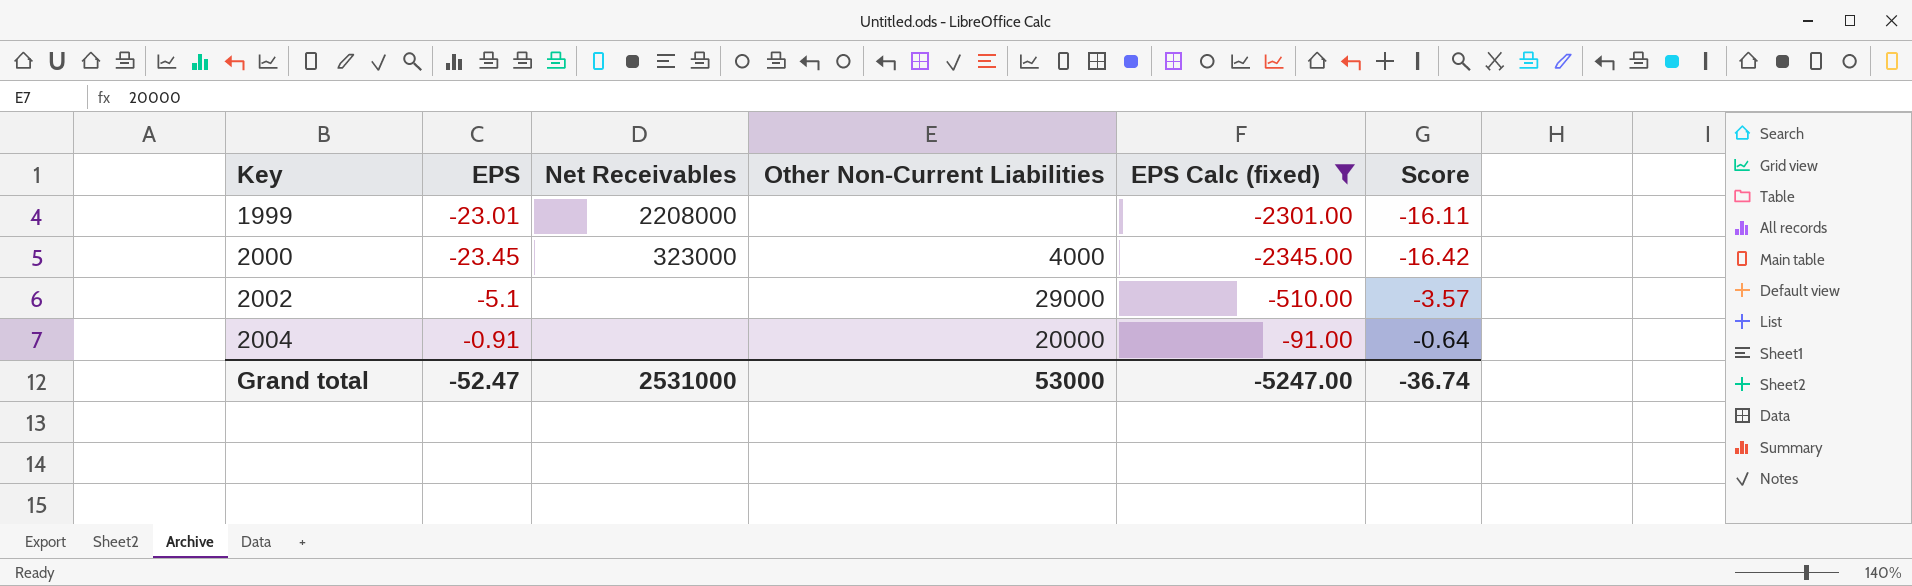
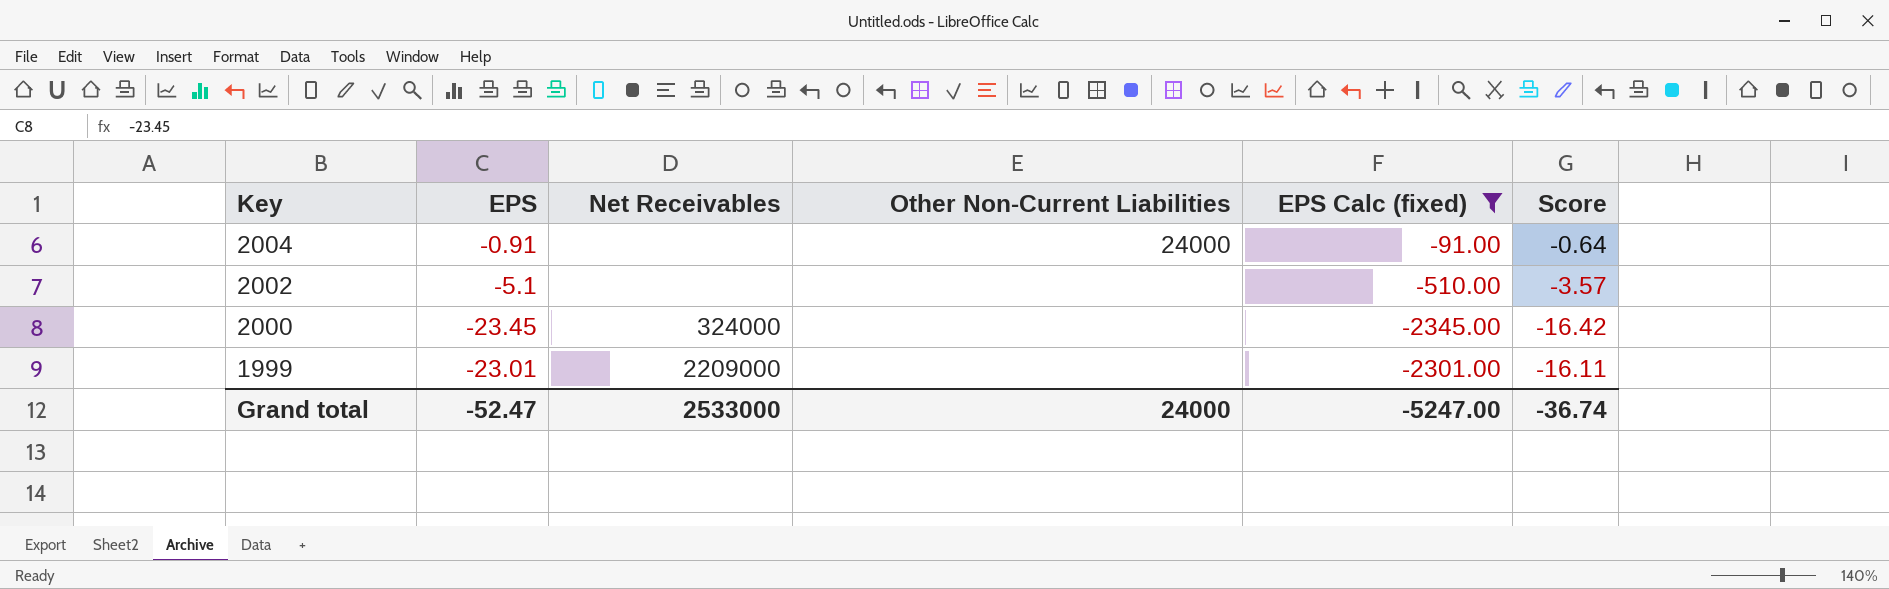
row order: Key ascending -> Key descending
2004 | Other Non-Current Liabilities: 20000 -> 24000
2002 | Other Non-Current Liabilities: 29000 -> none
2000 | Net Receivables: 323000 -> 324000
2000 | Other Non-Current Liabilities: 4000 -> none
1999 | Net Receivables: 2208000 -> 2209000
Grand total | Net Receivables: 2531000 -> 2533000
Grand total | Other Non-Current Liabilities: 53000 -> 24000

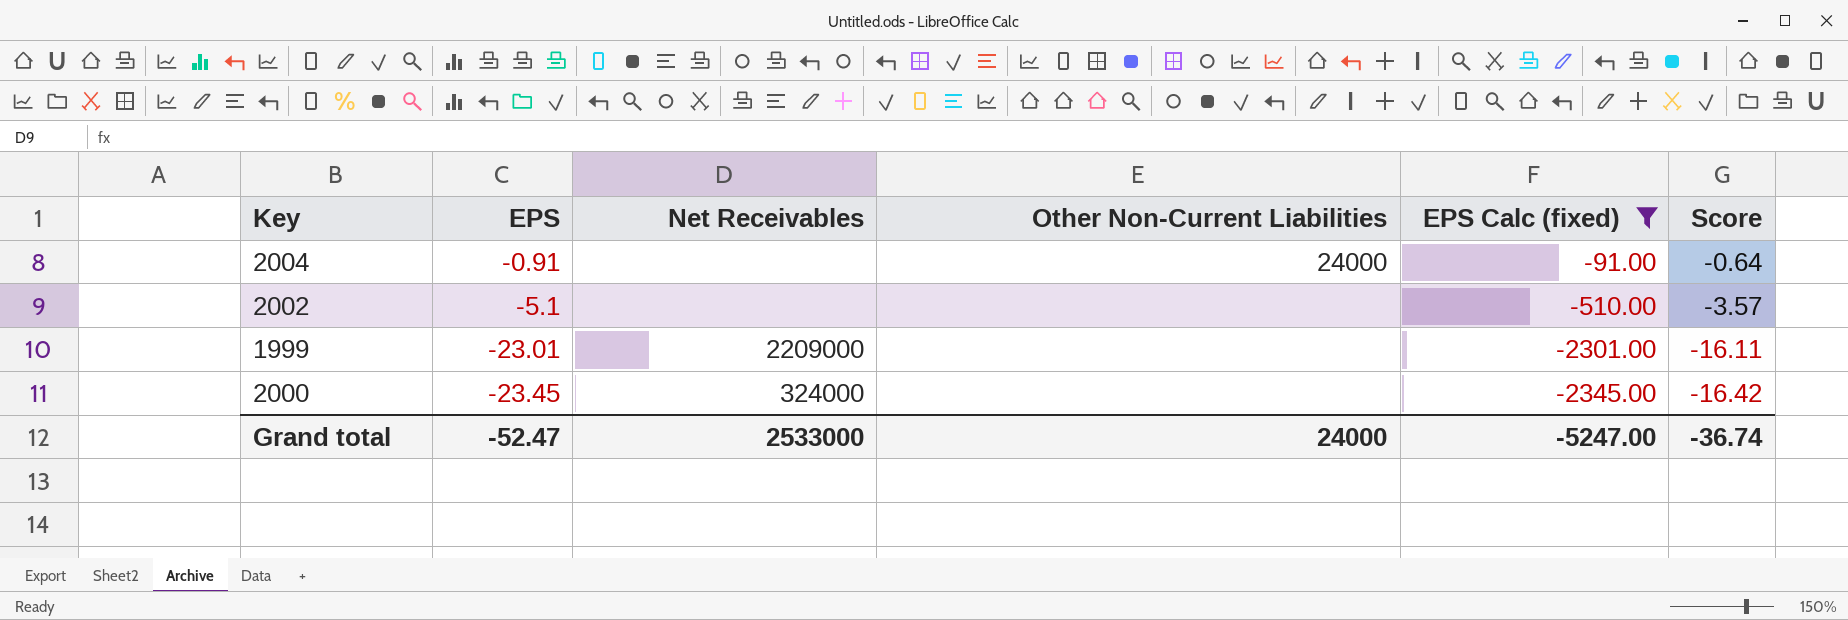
row order: Key descending -> EPS descending

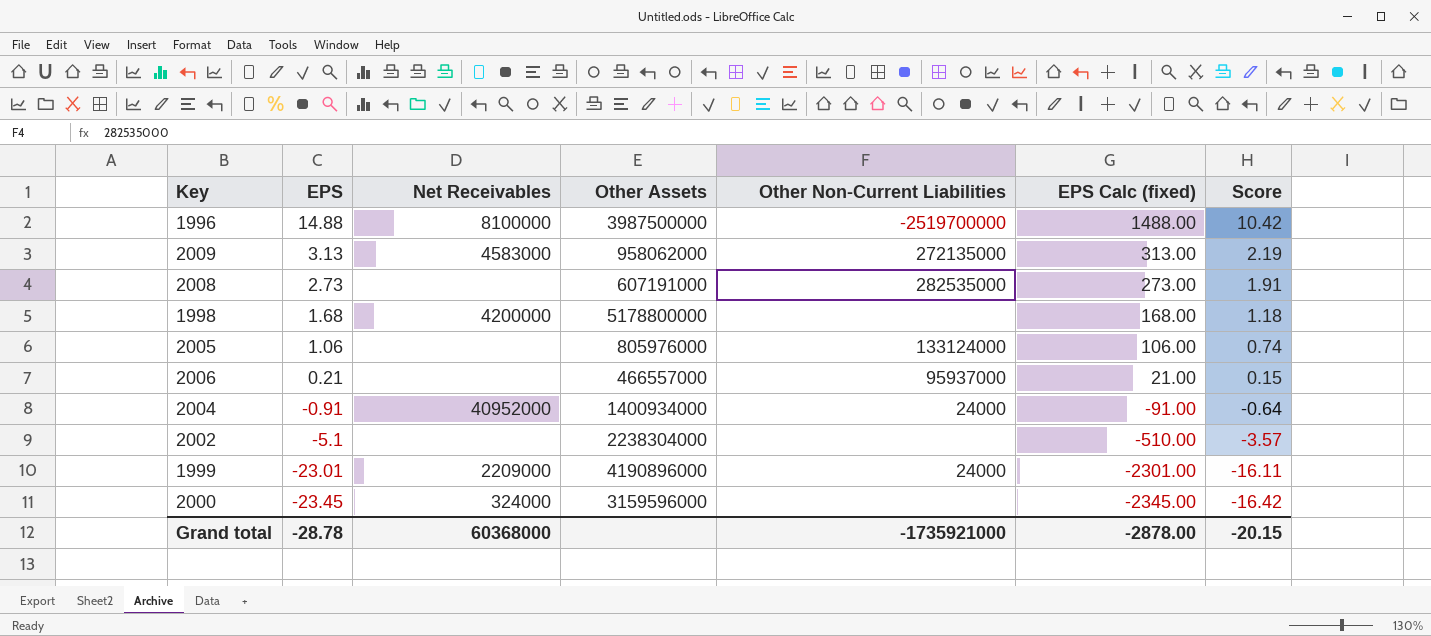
filter: EPS Calc (fixed) <= -91.00 -> none
column Other Assets | position: none -> 4
2004 | Net Receivables: none -> 40952000
1999 | Other Non-Current Liabilities: none -> 24000
Grand total | EPS: -52.47 -> -28.78
Grand total | Net Receivables: 2533000 -> 60368000
Grand total | Other Non-Current Liabilities: 24000 -> -1735921000
Grand total | EPS Calc (fixed): -5247.00 -> -2878.00
Grand total | Score: -36.74 -> -20.15

